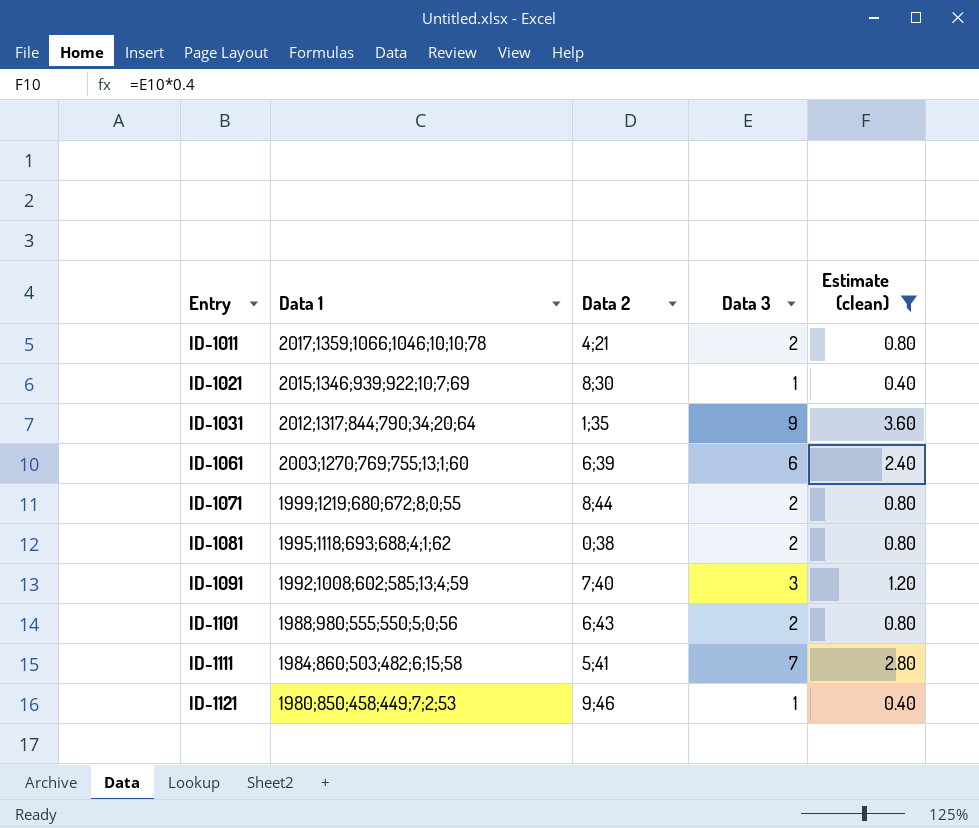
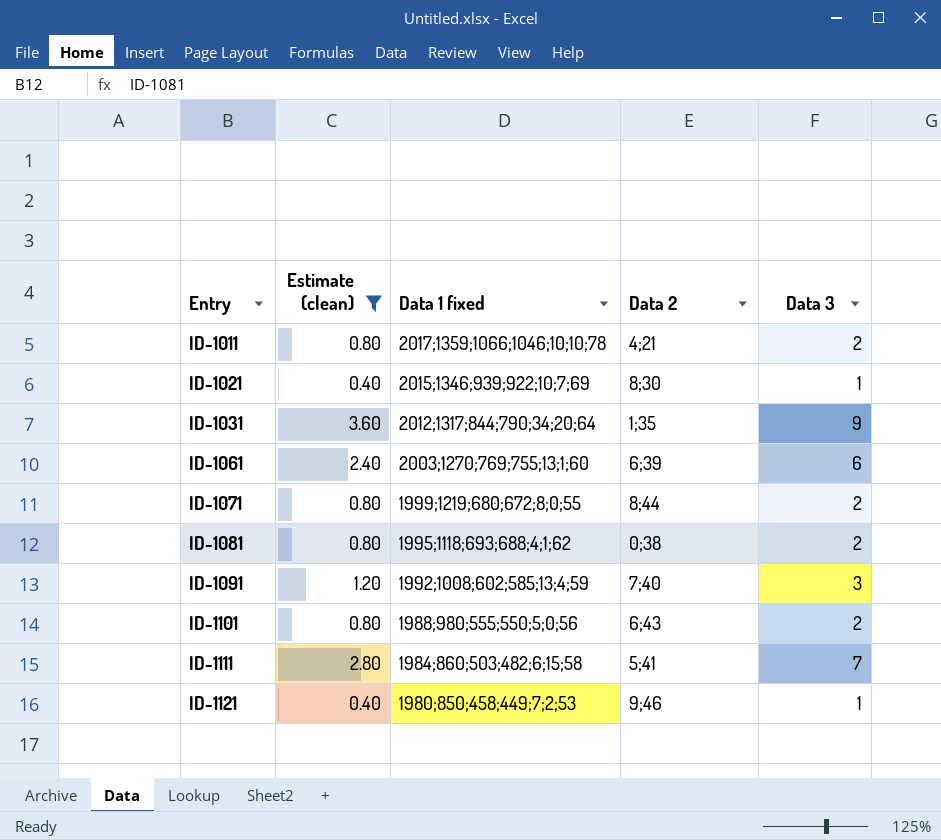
column Estimate (clean) | position: 5 -> 2
column name: Data 1 -> Data 1 fixed

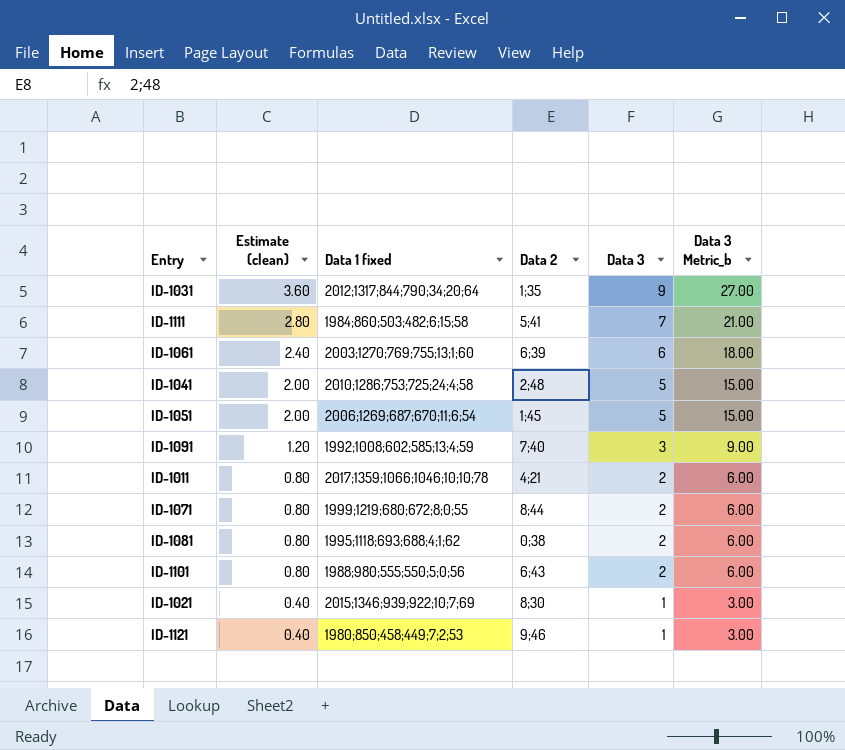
filter: Estimate (clean) != 2.00 -> none
row order: Entry ascending -> Estimate (clean) descending
column Data 3 Metric_b | formula: none -> [Data 3] * 3

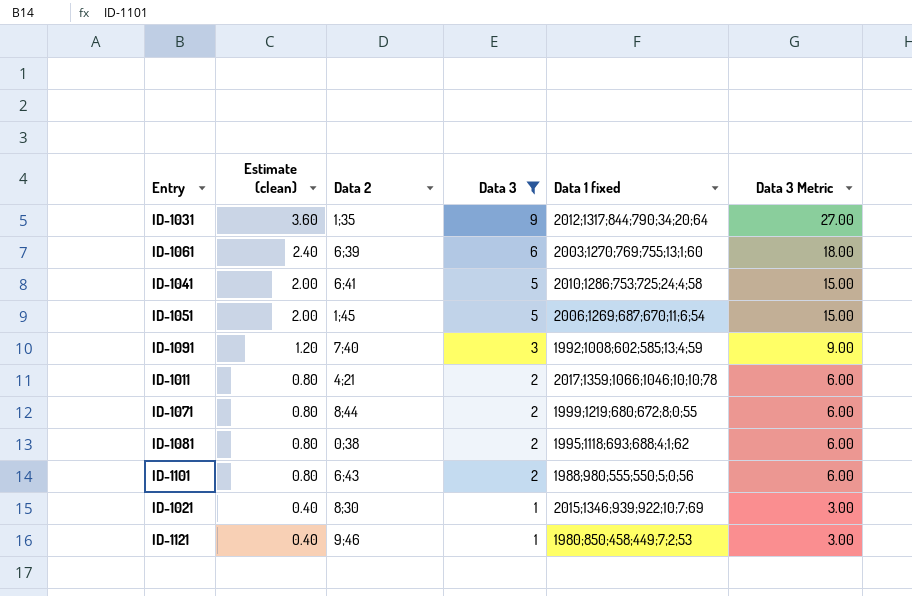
filter: none -> Data 3 != 7
column Data 1 fixed | position: 3 -> 5
column name: Data 3 Metric_b -> Data 3 Metric
ID-1041 | Data 2: 2;48 -> 6;41

